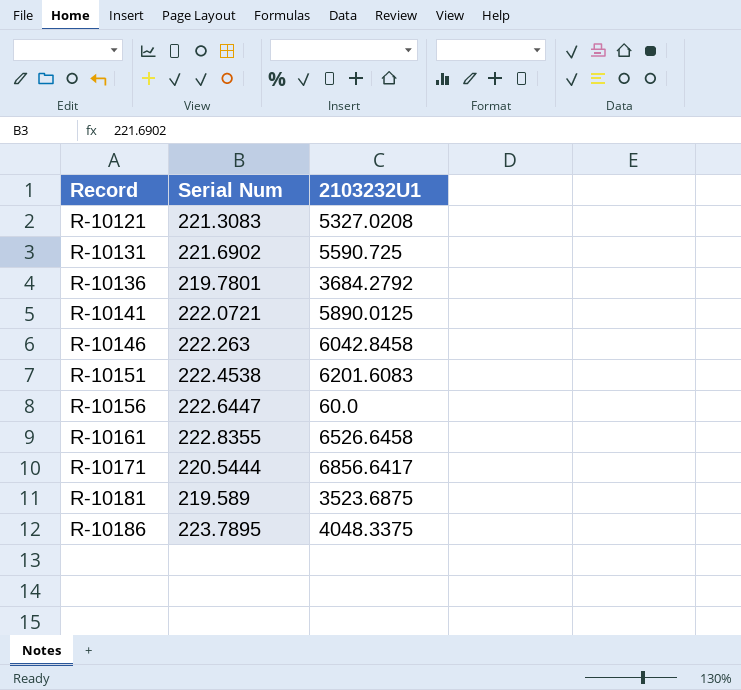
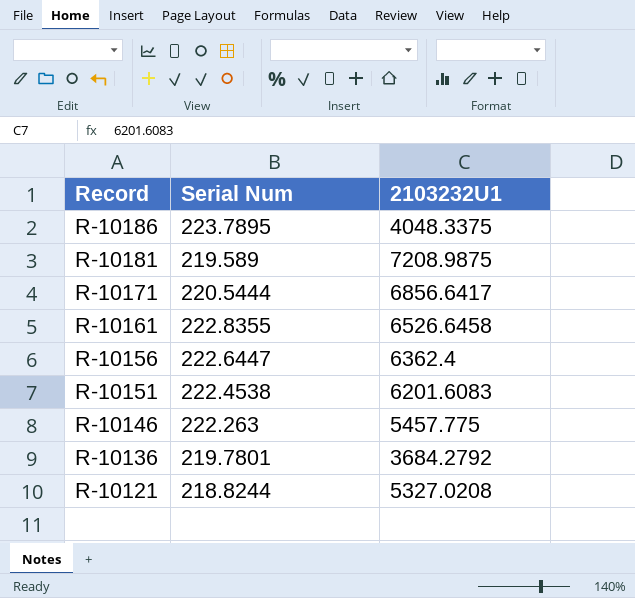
row order: Record ascending -> Record descending
row R-10131: 221.6902 | 5590.725 -> none
row R-10141: 222.0721 | 5890.0125 -> none
R-10181 | 2103232U1: 3523.6875 -> 7208.9875
R-10156 | 2103232U1: 60.0 -> 6362.4
R-10146 | 2103232U1: 6042.8458 -> 5457.775
R-10121 | Serial Num: 221.3083 -> 218.8244

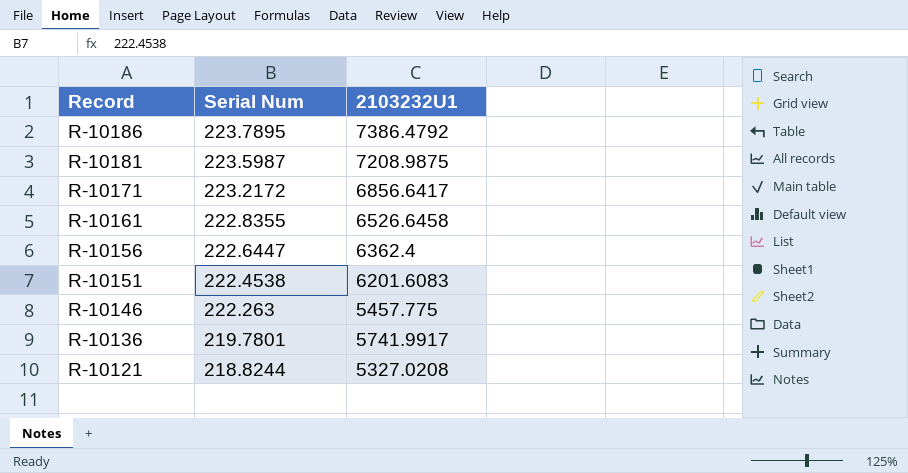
R-10186 | 2103232U1: 4048.3375 -> 7386.4792
R-10181 | Serial Num: 219.589 -> 223.5987
R-10171 | Serial Num: 220.5444 -> 223.2172
R-10136 | 2103232U1: 3684.2792 -> 5741.9917

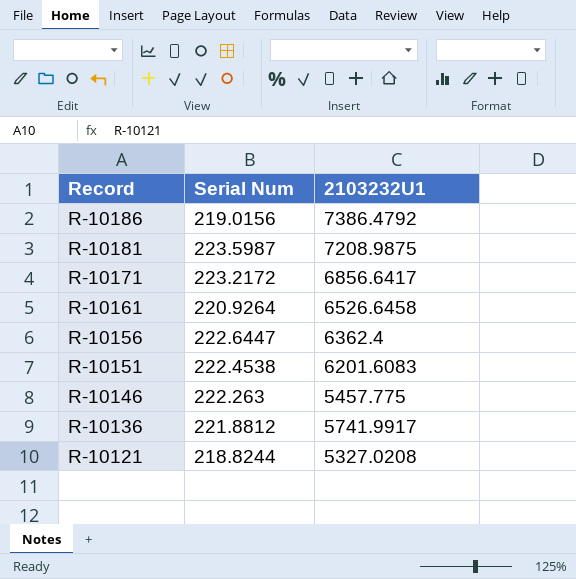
R-10186 | Serial Num: 223.7895 -> 219.0156
R-10161 | Serial Num: 222.8355 -> 220.9264
R-10136 | Serial Num: 219.7801 -> 221.8812

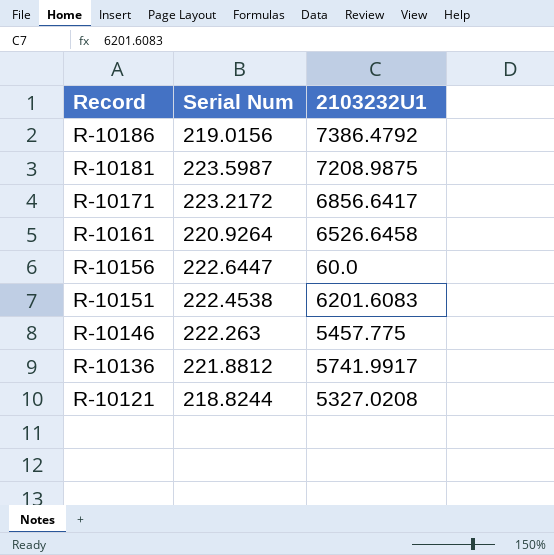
R-10156 | 2103232U1: 6362.4 -> 60.0

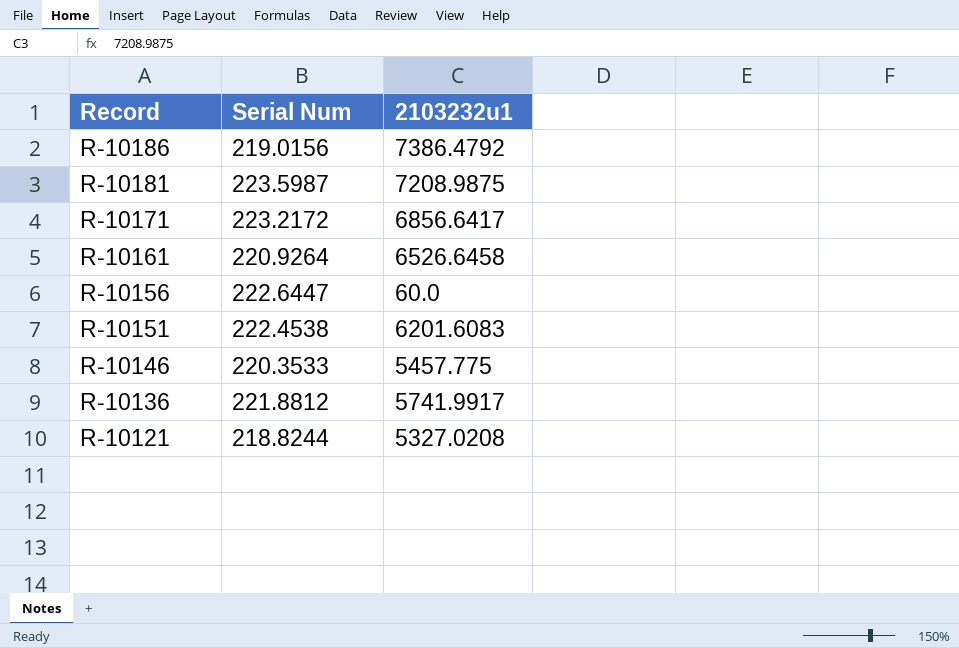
column name: 2103232U1 -> 2103232u1
R-10146 | Serial Num: 222.263 -> 220.3533

